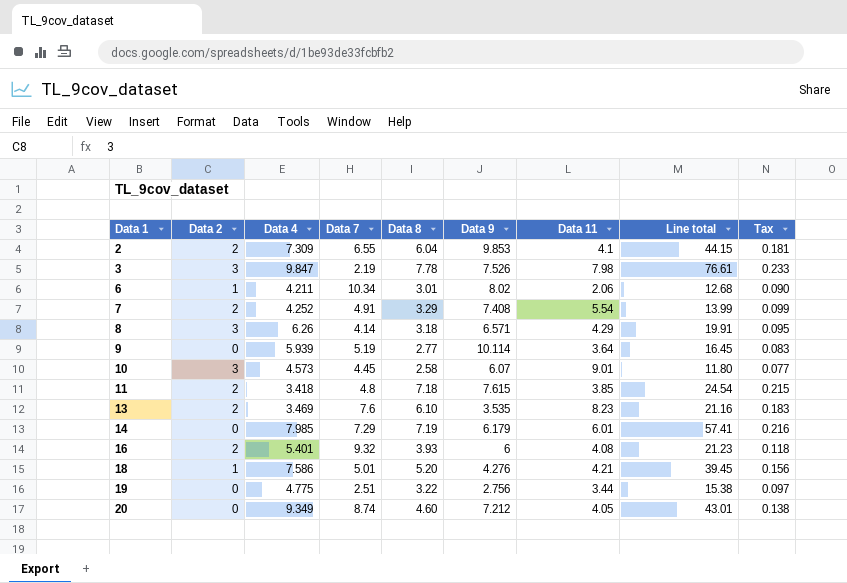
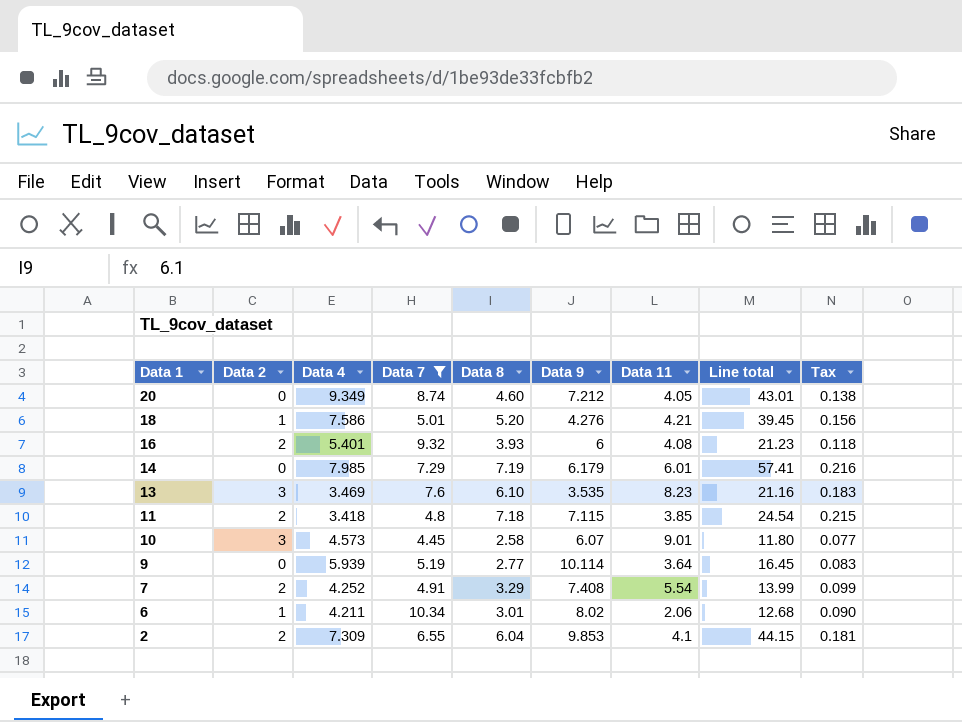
filter: none -> Data 7 >= 4.45
row order: Data 1 ascending -> Data 1 descending
13 | Data 2: 2 -> 3
11 | Data 9: 7.615 -> 7.115

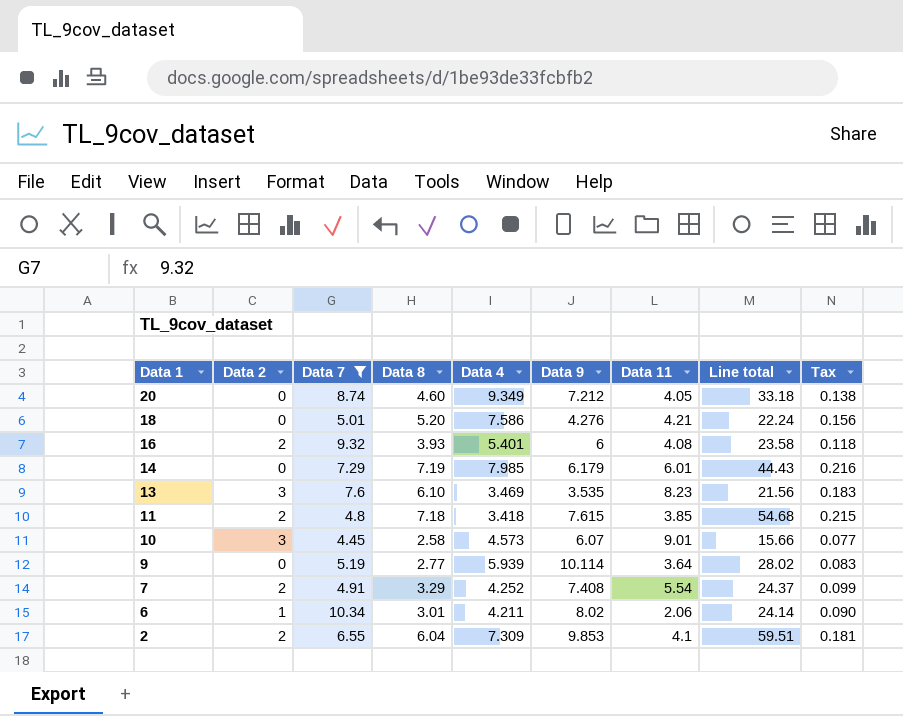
column Data 4 | position: 3 -> 5
column Line total | formula: [Data 4] * [Data 8] -> [Data 8] * [Data 9]
18 | Data 2: 1 -> 0
11 | Data 9: 7.115 -> 7.615

